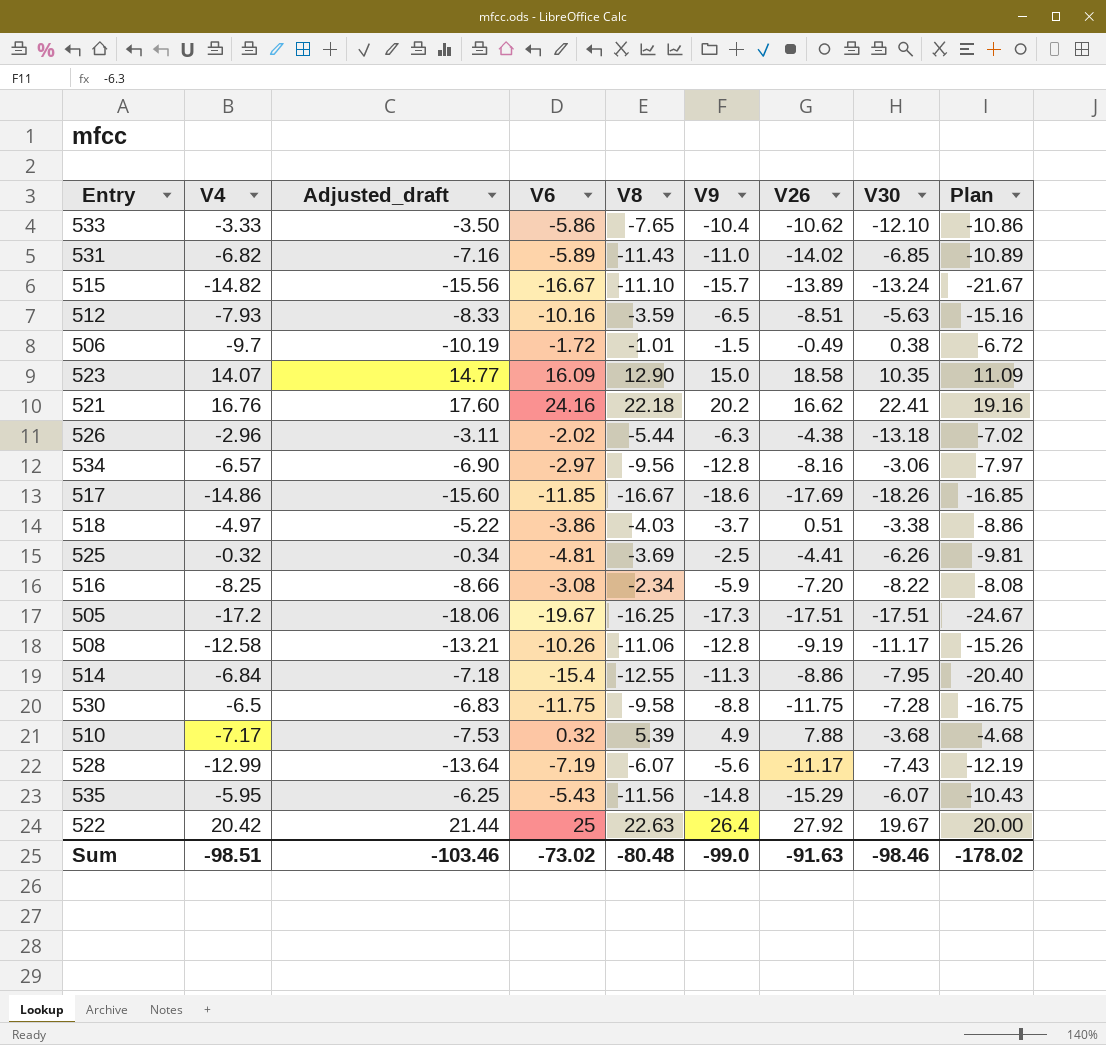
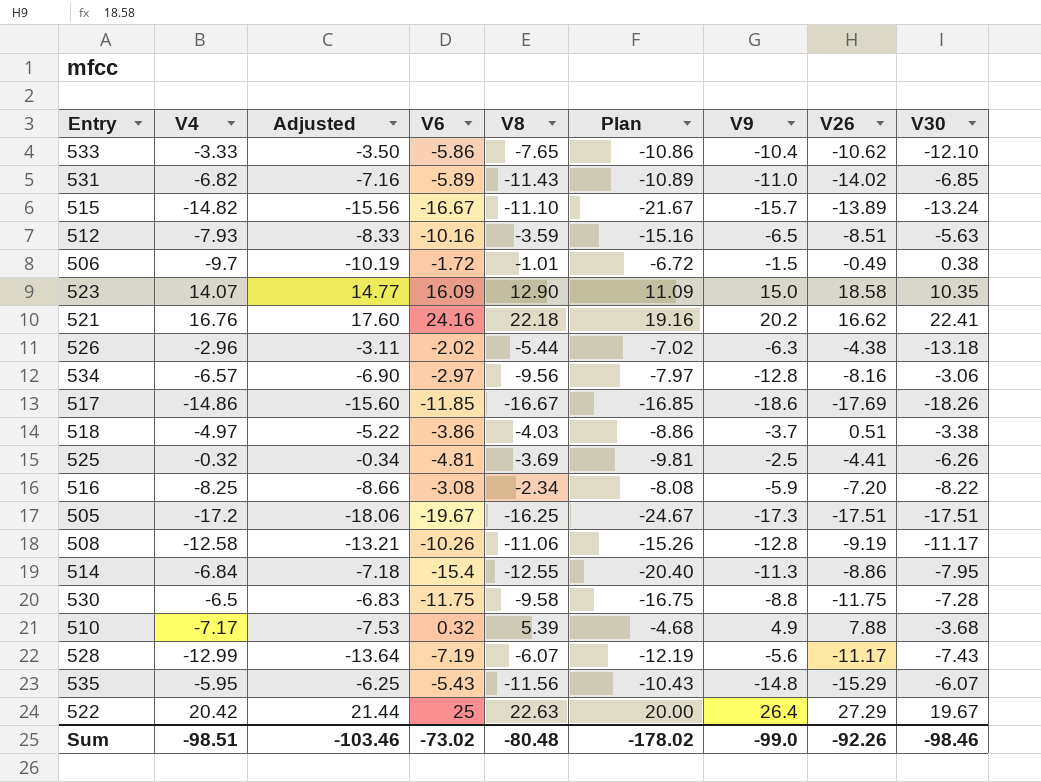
column name: Adjusted_draft -> Adjusted
column Plan | position: 9 -> 6
522 | V26: 27.92 -> 27.29
Sum | V26: -91.63 -> -92.26

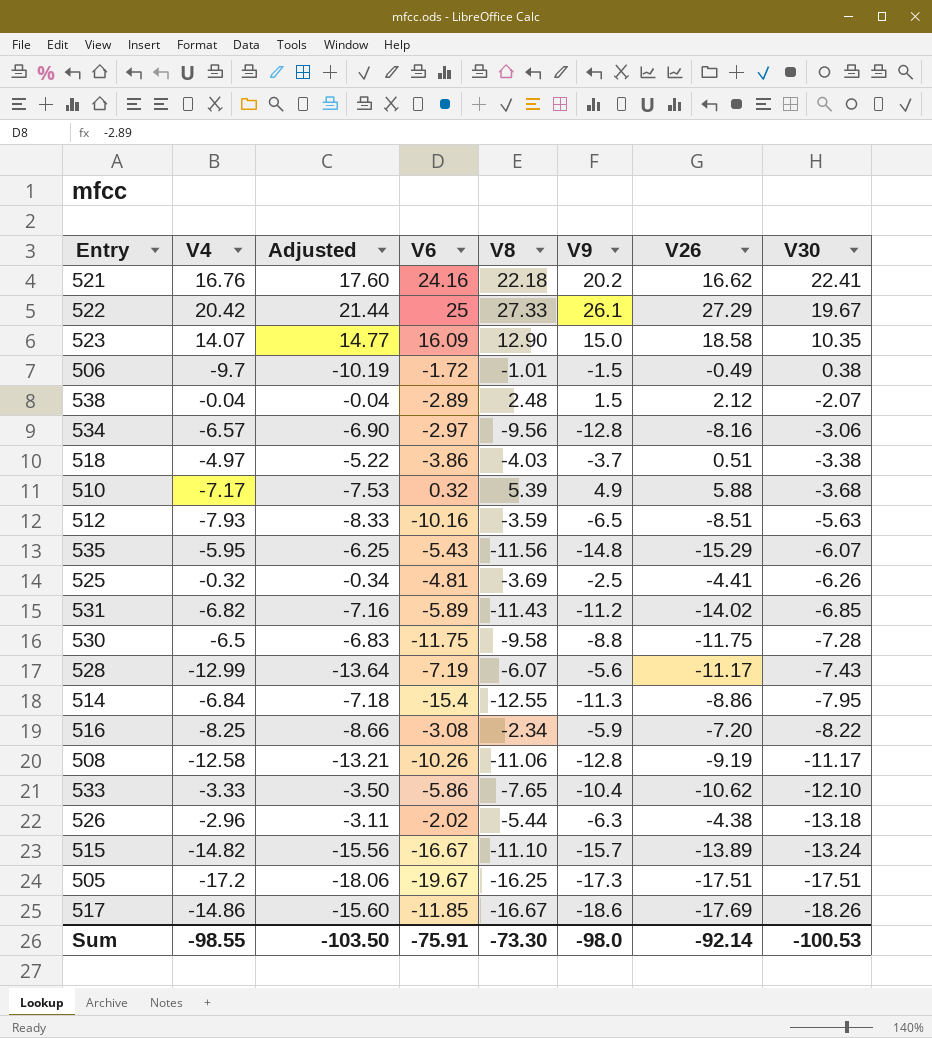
row order: none -> V30 descending
column Plan | formula: [V6] - 5 -> none
522 | V8: 22.63 -> 27.33
522 | V9: 26.4 -> 26.1
row 538: none -> -0.04 | -0.04 | -2.89 | 2.48 | 1.5 | 2.12 | -2.07
510 | V26: 7.88 -> 5.88
531 | V9: -11.0 -> -11.2
Sum | V4: -98.51 -> -98.55
Sum | Adjusted: -103.46 -> -103.50
Sum | V6: -73.02 -> -75.91
Sum | V8: -80.48 -> -73.30
Sum | V9: -99.0 -> -98.0
Sum | V26: -92.26 -> -92.14
Sum | V30: -98.46 -> -100.53

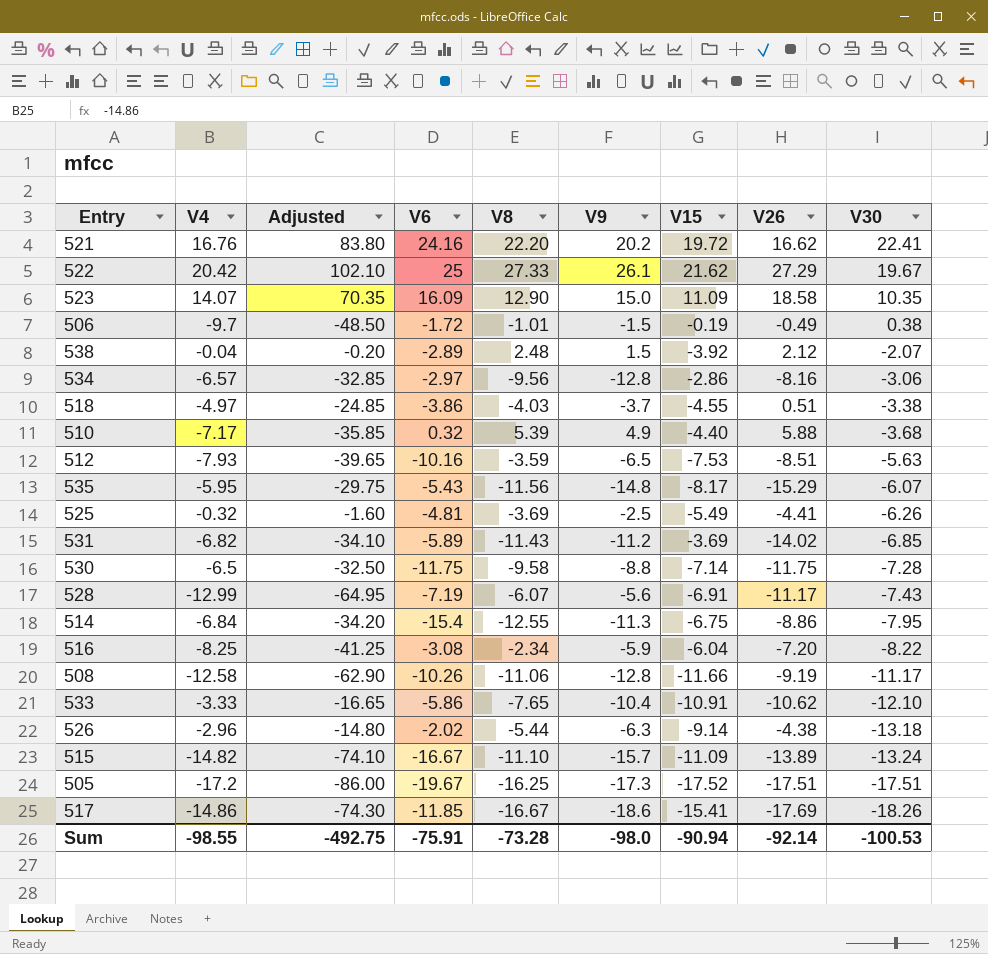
column Adjusted | formula: [V4] * 1.05 -> [V4] * 5
column V15 | position: none -> 7
521 | V8: 22.18 -> 22.20
Sum | Adjusted: -103.50 -> -492.75
Sum | V8: -73.30 -> -73.28

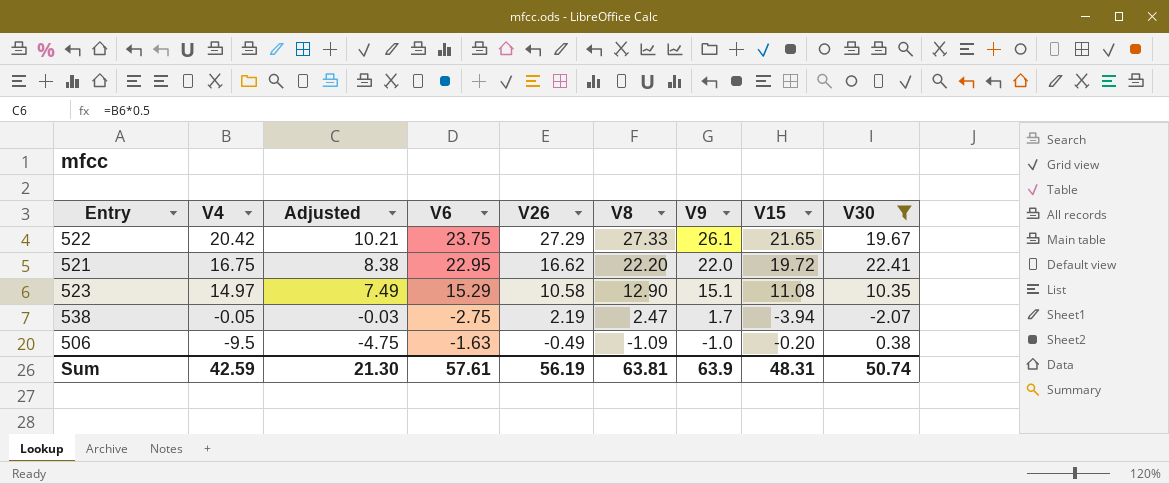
filter: none -> V30 >= -2.07
row order: V30 descending -> V4 descending
column Adjusted | formula: [V4] * 5 -> [V4] * 0.5
column V26 | position: 8 -> 5
522 | V6: 25 -> 23.75
522 | V15: 21.62 -> 21.65
521 | V4: 16.76 -> 16.75
521 | V6: 24.16 -> 22.95
521 | V9: 20.2 -> 22.0
523 | V4: 14.07 -> 14.97
523 | V6: 16.09 -> 15.29
523 | V26: 18.58 -> 10.58
523 | V9: 15.0 -> 15.1
523 | V15: 11.09 -> 11.08
538 | V4: -0.04 -> -0.05
538 | V6: -2.89 -> -2.75
538 | V26: 2.12 -> 2.19
538 | V8: 2.48 -> 2.47
538 | V9: 1.5 -> 1.7
538 | V15: -3.92 -> -3.94
506 | V4: -9.7 -> -9.5
506 | V6: -1.72 -> -1.63
506 | V8: -1.01 -> -1.09
506 | V9: -1.5 -> -1.0
506 | V15: -0.19 -> -0.20
Sum | V4: -98.55 -> 42.59
Sum | Adjusted: -492.75 -> 21.30
Sum | V6: -75.91 -> 57.61
Sum | V26: -92.14 -> 56.19
Sum | V8: -73.28 -> 63.81
Sum | V9: -98.0 -> 63.9
Sum | V15: -90.94 -> 48.31
Sum | V30: -100.53 -> 50.74

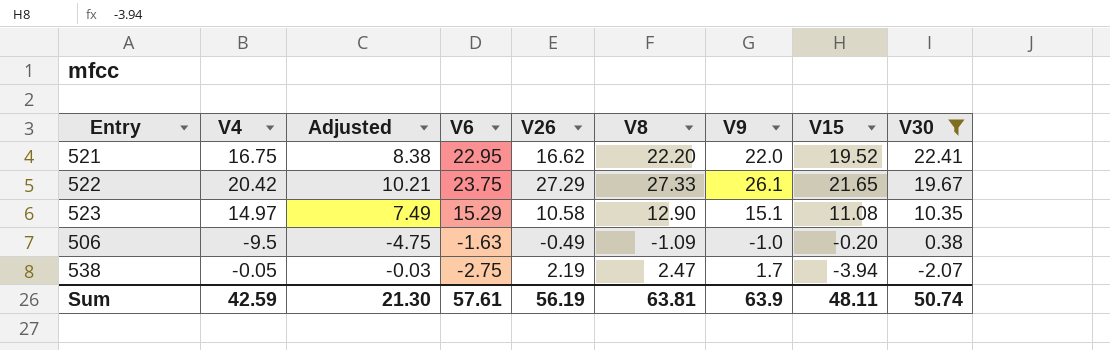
row order: V4 descending -> V30 descending
521 | V15: 19.72 -> 19.52
Sum | V15: 48.31 -> 48.11

